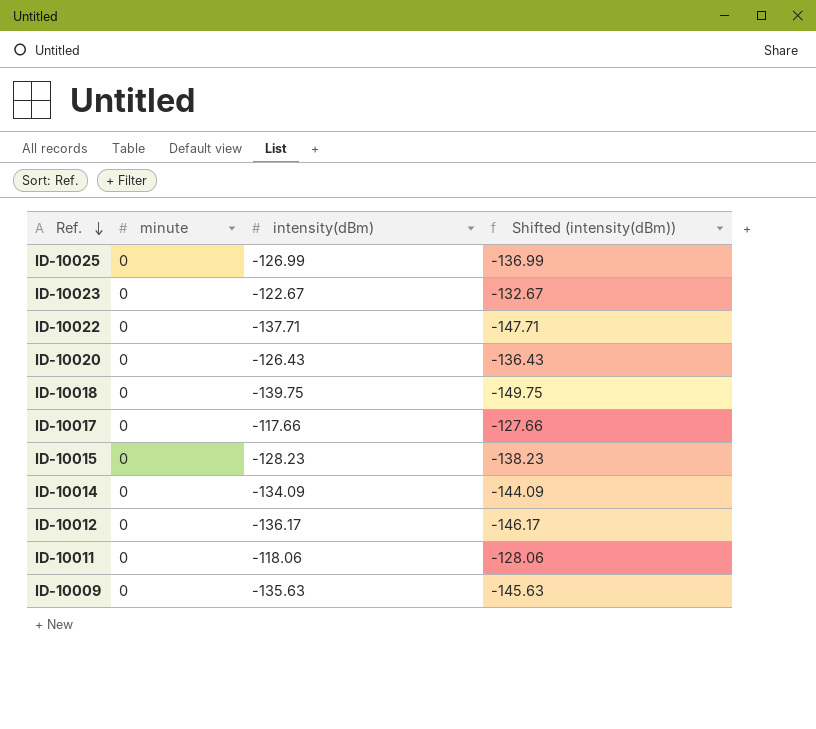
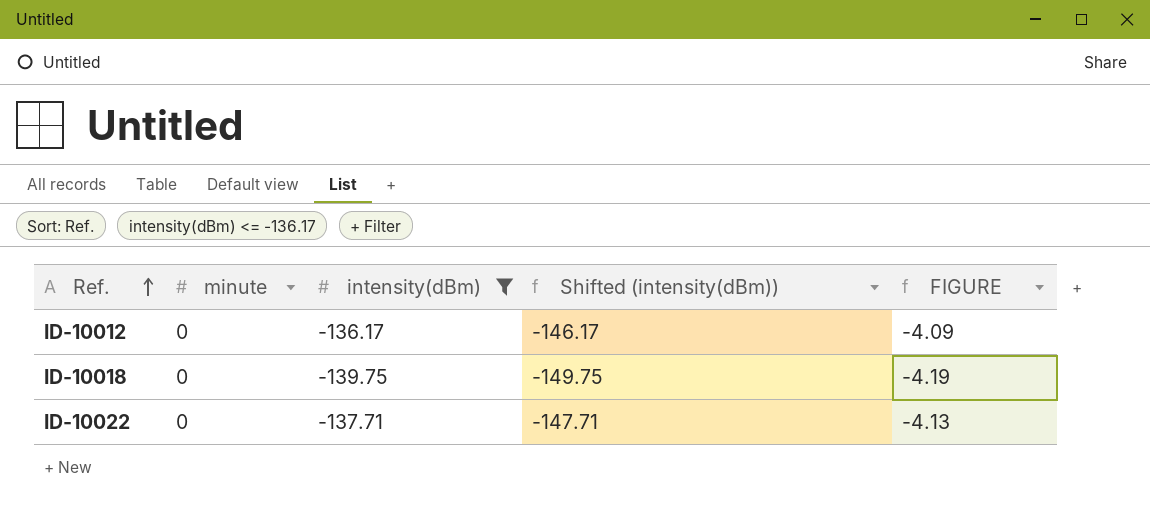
filter: none -> intensity(dBm) <= -136.17
row order: Ref. descending -> Ref. ascending
column FIGURE | formula: none -> [intensity(dBm)] * 0.03

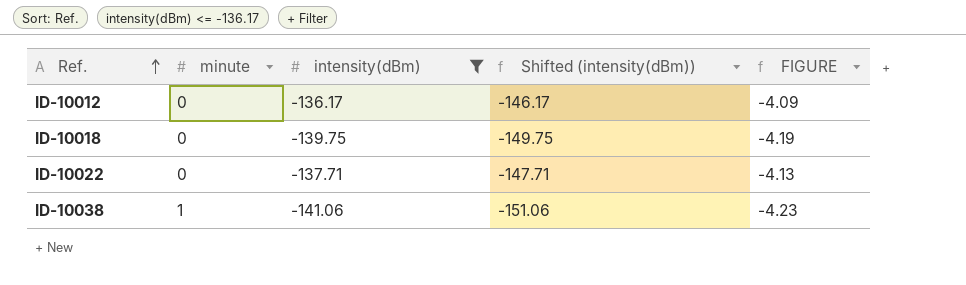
row ID-10038: none -> 1 | -141.06 | -151.06 | -4.23

